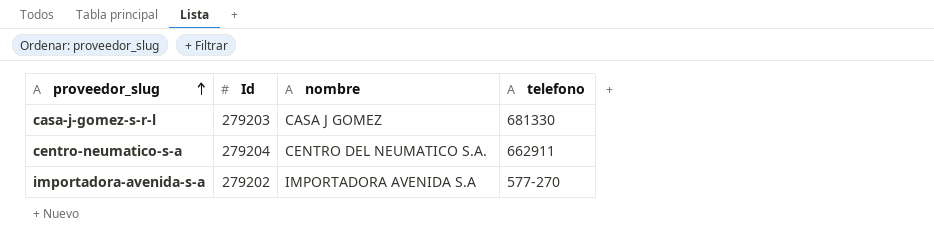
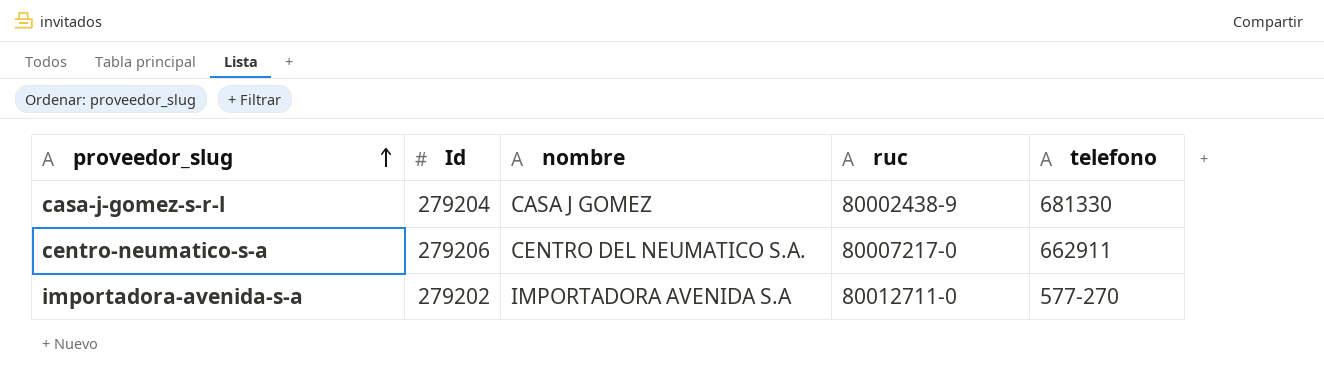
column ruc | position: none -> 4
casa-j-gomez-s-r-l | Id: 279203 -> 279204
centro-neumatico-s-a | Id: 279204 -> 279206

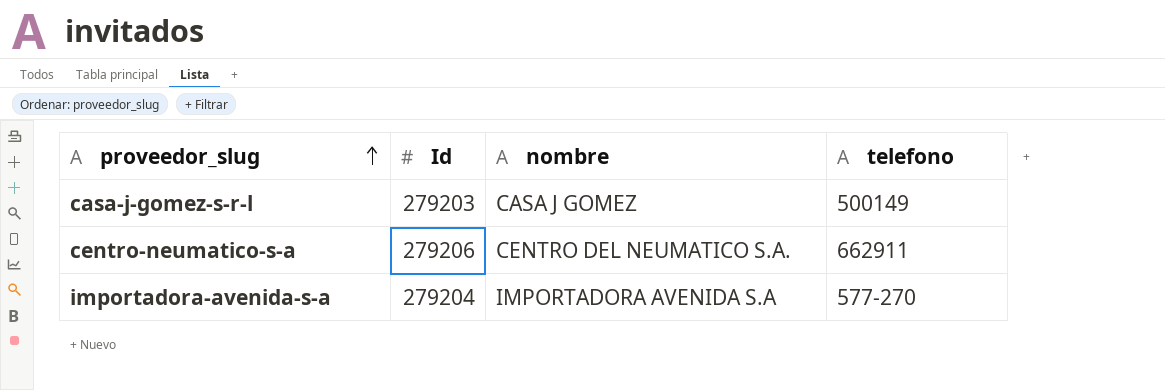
column ruc | position: 4 -> none
casa-j-gomez-s-r-l | Id: 279204 -> 279203
casa-j-gomez-s-r-l | telefono: 681330 -> 500149
importadora-avenida-s-a | Id: 279202 -> 279204

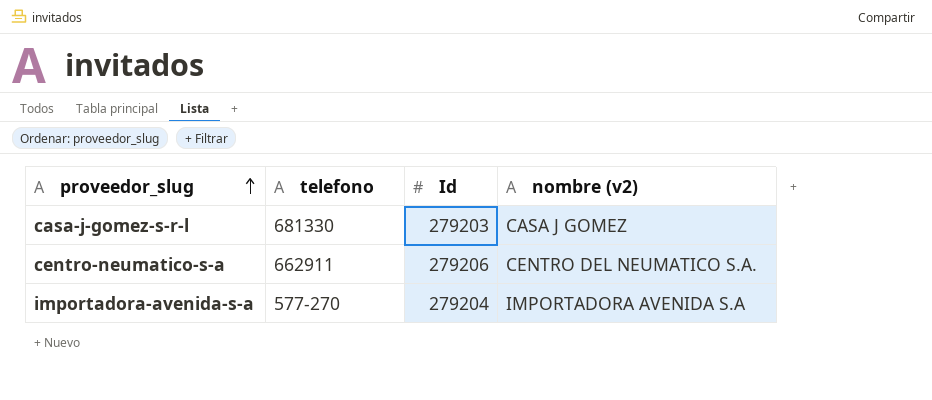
column telefono | position: 4 -> 2
column name: nombre -> nombre (v2)
casa-j-gomez-s-r-l | telefono: 500149 -> 681330

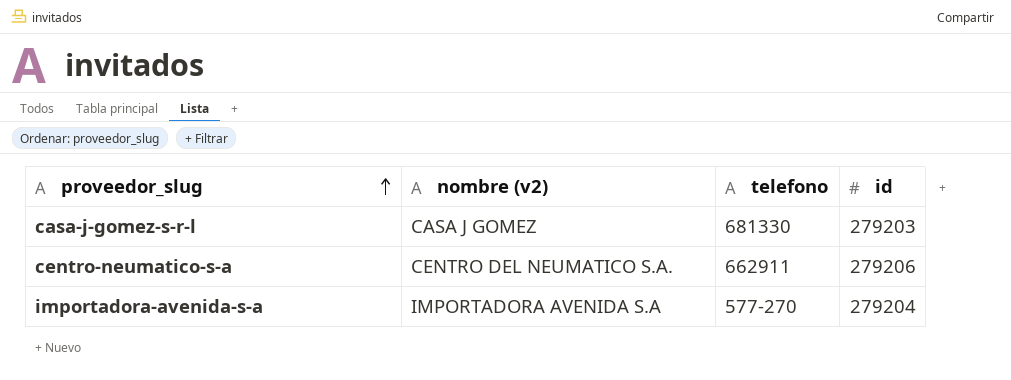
column nombre (v2) | position: 4 -> 2
column name: Id -> id

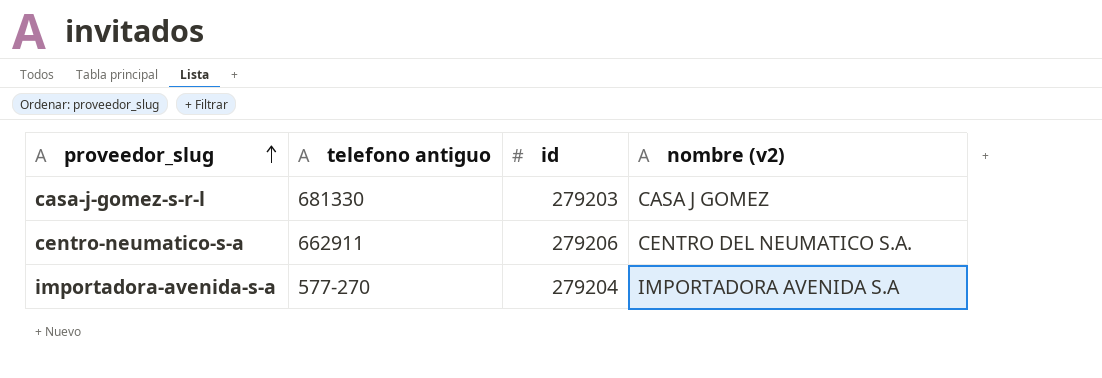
column name: telefono -> telefono antiguo
column nombre (v2) | position: 2 -> 4

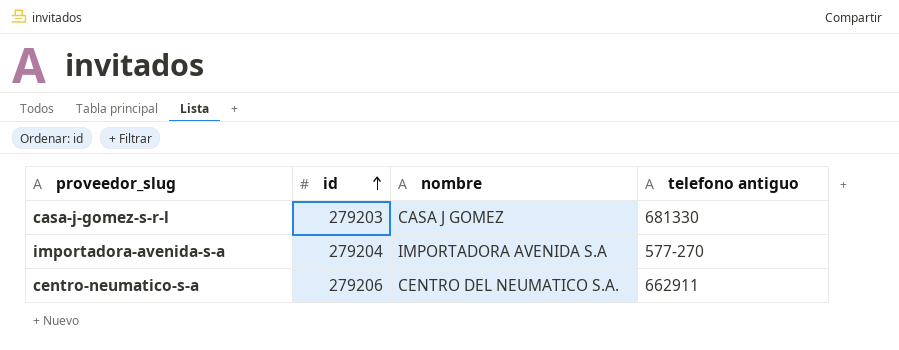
row order: proveedor_slug ascending -> id ascending
column name: nombre (v2) -> nombre
column telefono antiguo | position: 2 -> 4

